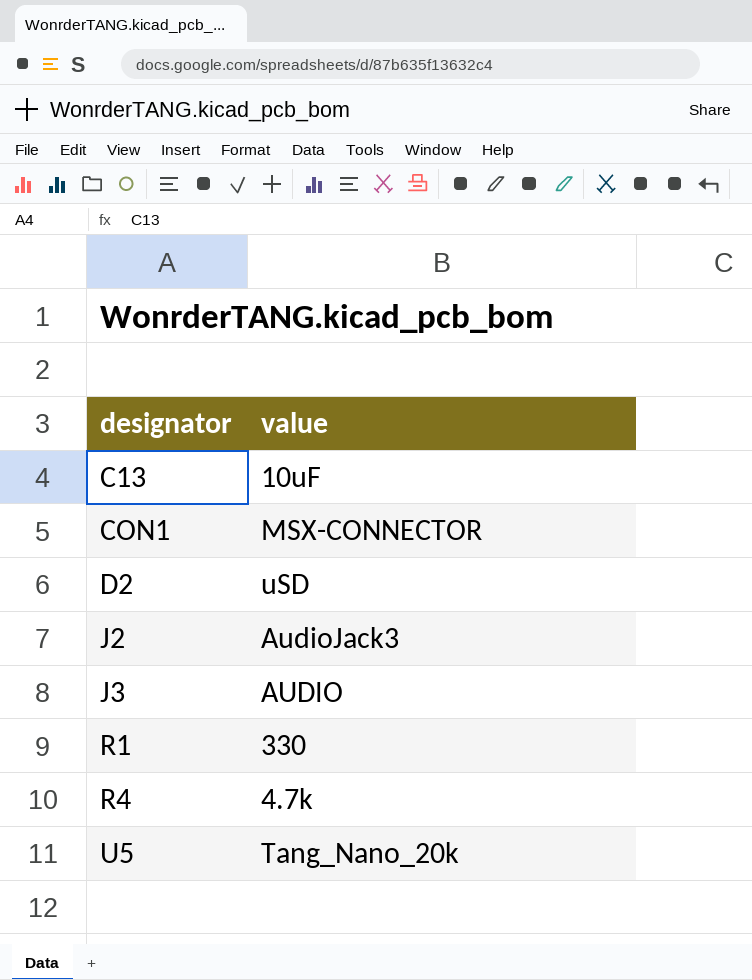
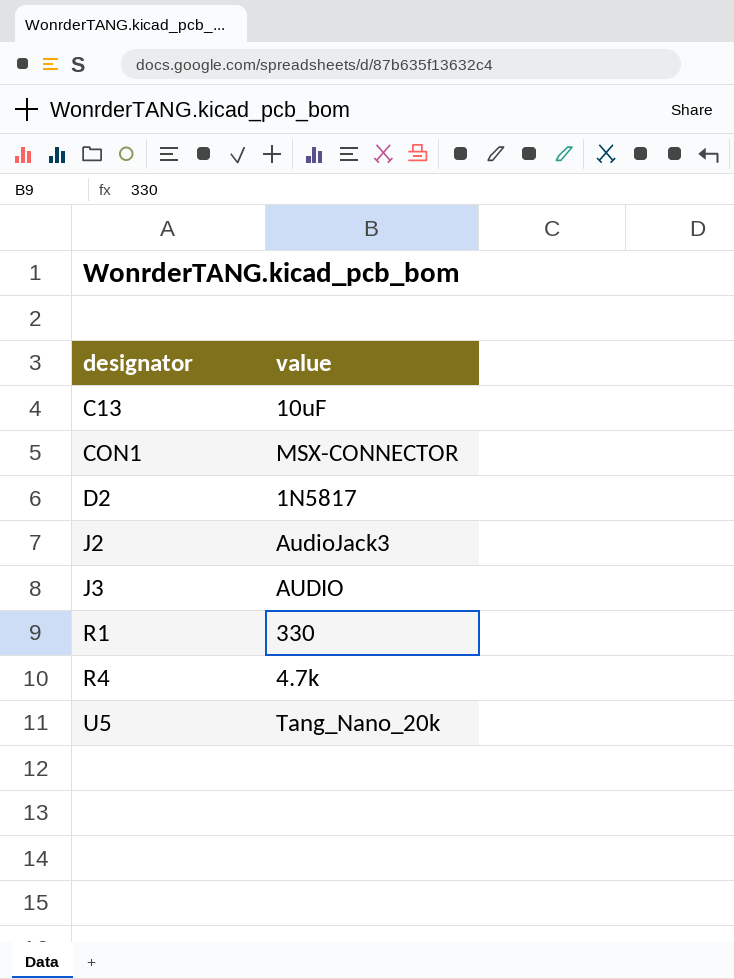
D2 | value: uSD -> 1N5817

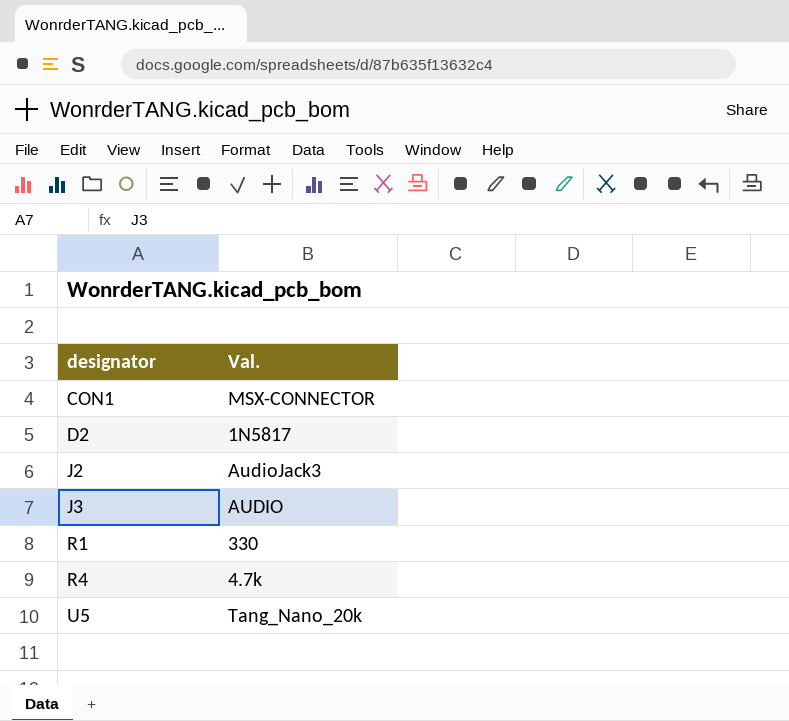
column name: value -> Val.
row C13: 10uF -> none

